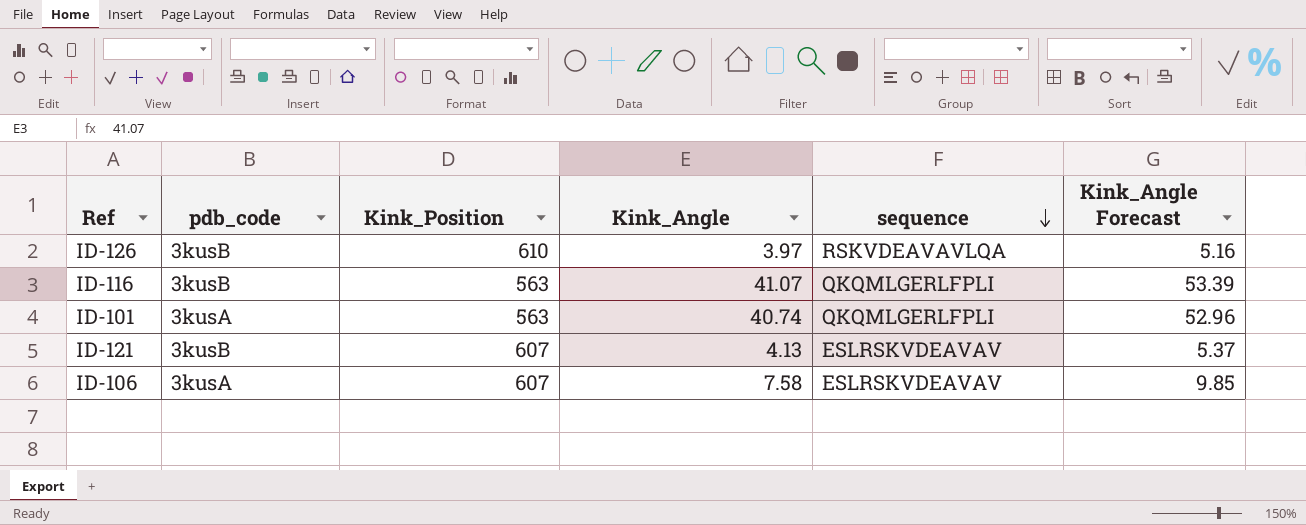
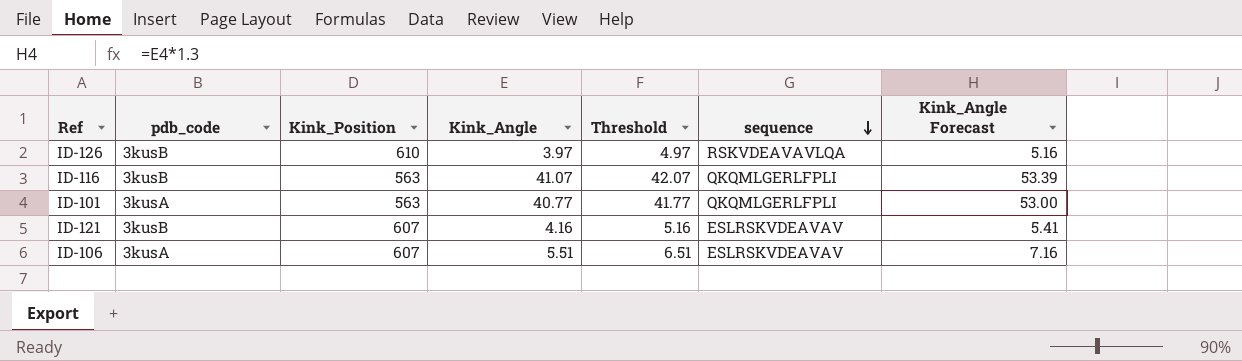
column Threshold | formula: none -> [Kink_Angle] + 1
ID-101 | Kink_Angle: 40.74 -> 40.77
ID-101 | Kink_Angle Forecast: 52.96 -> 53.00
ID-121 | Kink_Angle: 4.13 -> 4.16
ID-121 | Kink_Angle Forecast: 5.37 -> 5.41
ID-106 | Kink_Angle: 7.58 -> 5.51
ID-106 | Kink_Angle Forecast: 9.85 -> 7.16

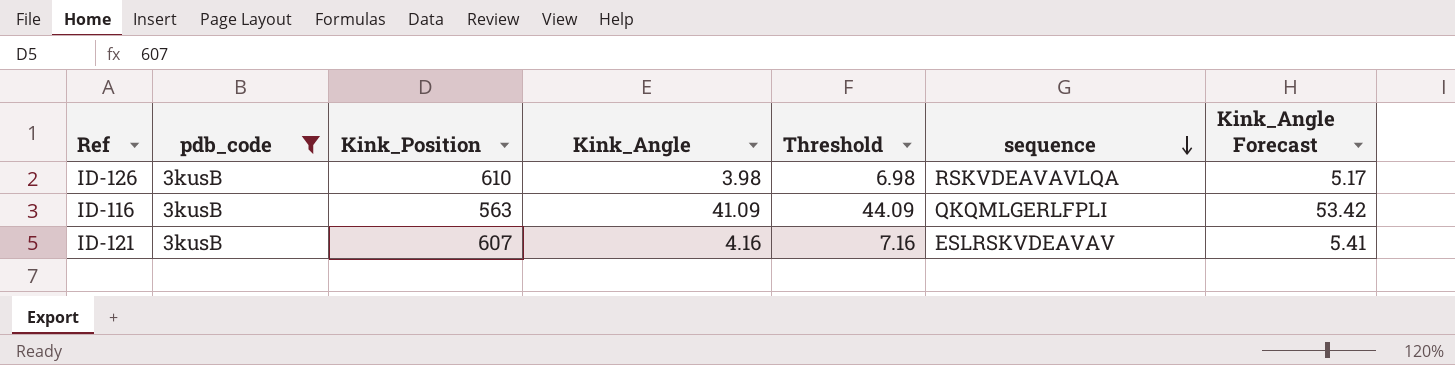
filter: none -> pdb_code = 3kusB
column Threshold | formula: [Kink_Angle] + 1 -> [Kink_Angle] + 3
ID-126 | Kink_Angle: 3.97 -> 3.98
ID-126 | Kink_Angle Forecast: 5.16 -> 5.17
ID-116 | Kink_Angle: 41.07 -> 41.09
ID-116 | Kink_Angle Forecast: 53.39 -> 53.42

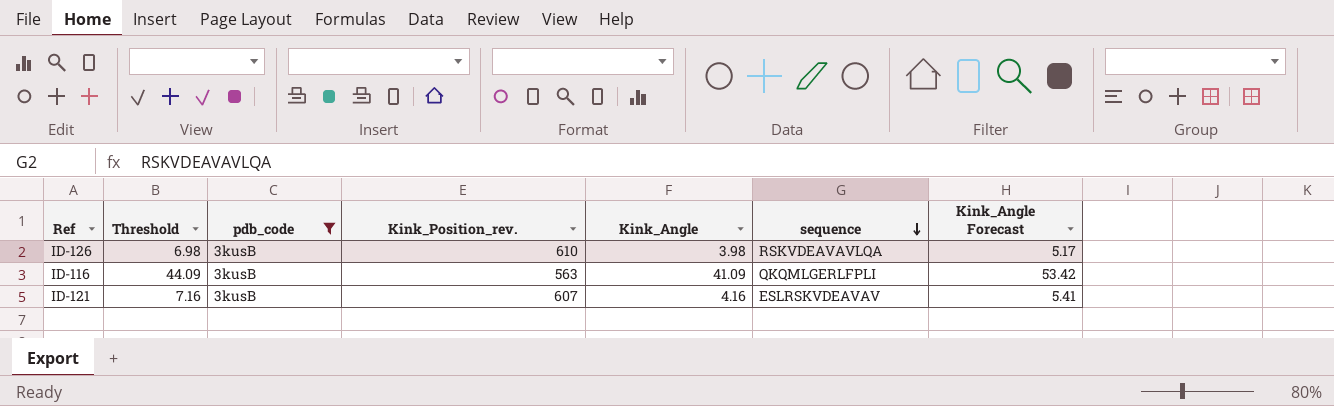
column Threshold | position: 5 -> 2
column name: Kink_Position -> Kink_Position_rev.

